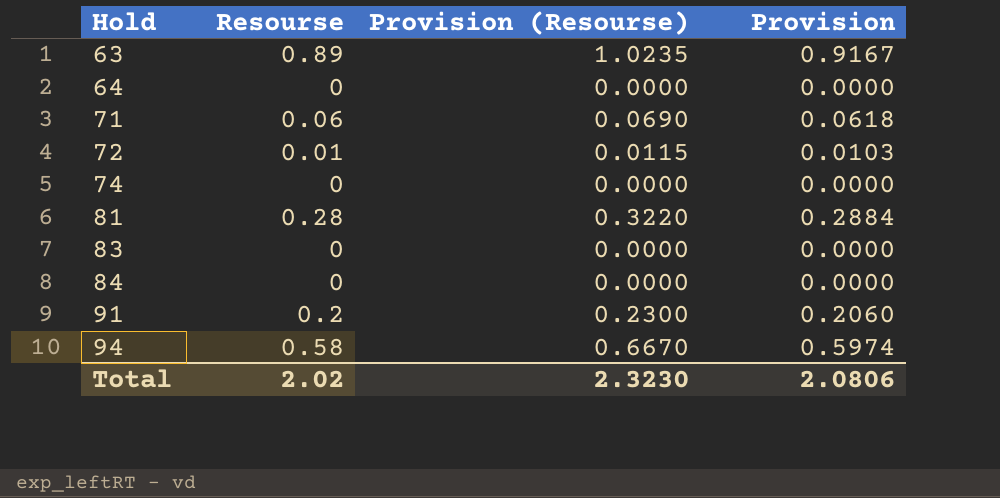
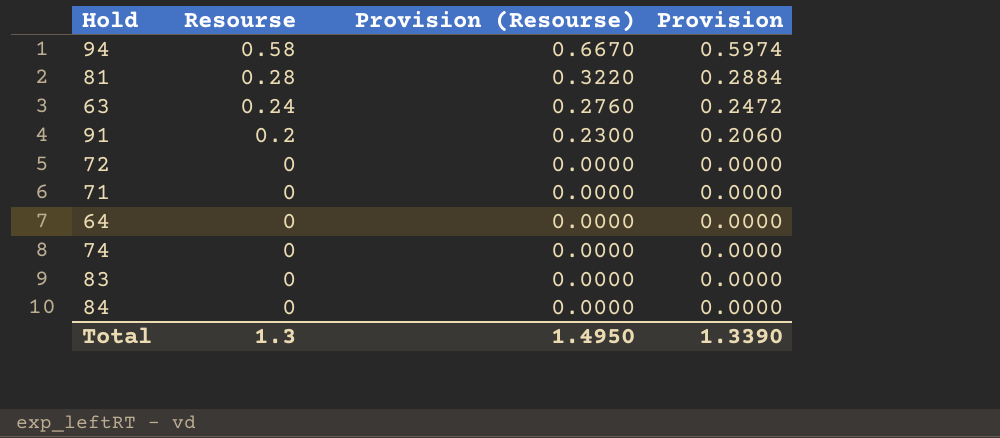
row order: Hold ascending -> Resourse descending
63 | Resourse: 0.89 -> 0.24
63 | Provision (Resourse): 1.0235 -> 0.2760
63 | Provision: 0.9167 -> 0.2472
72 | Resourse: 0.01 -> 0
72 | Provision (Resourse): 0.0115 -> 0.0000
72 | Provision: 0.0103 -> 0.0000
71 | Resourse: 0.06 -> 0
71 | Provision (Resourse): 0.0690 -> 0.0000
71 | Provision: 0.0618 -> 0.0000
Total | Resourse: 2.02 -> 1.3
Total | Provision (Resourse): 2.3230 -> 1.4950
Total | Provision: 2.0806 -> 1.3390

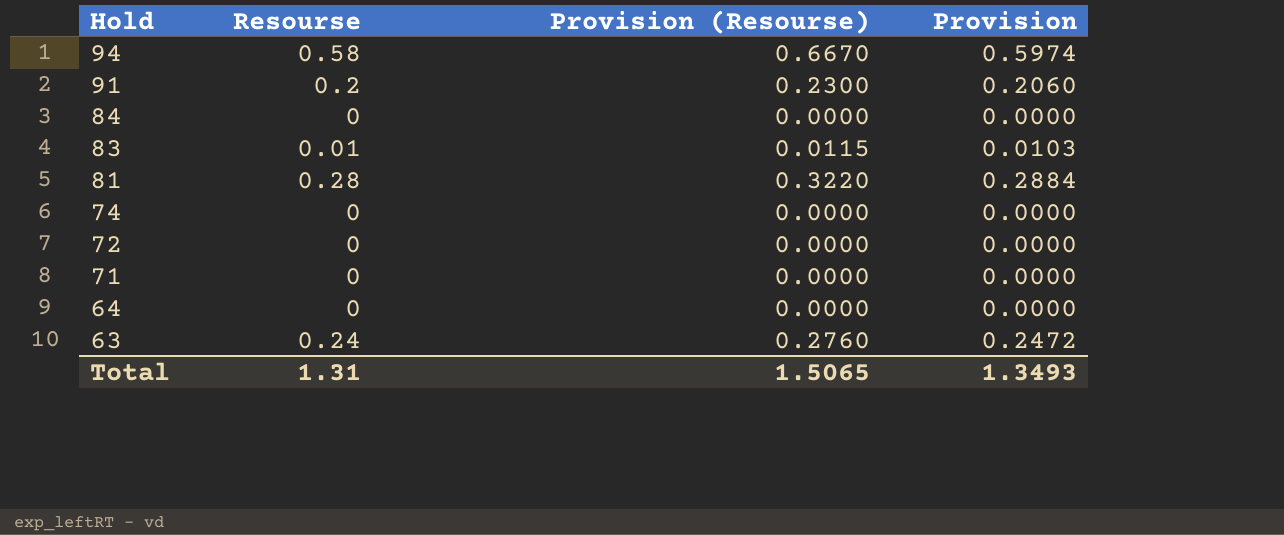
row order: Resourse descending -> Hold descending
83 | Resourse: 0 -> 0.01
83 | Provision (Resourse): 0.0000 -> 0.0115
83 | Provision: 0.0000 -> 0.0103
Total | Resourse: 1.3 -> 1.31
Total | Provision (Resourse): 1.4950 -> 1.5065
Total | Provision: 1.3390 -> 1.3493

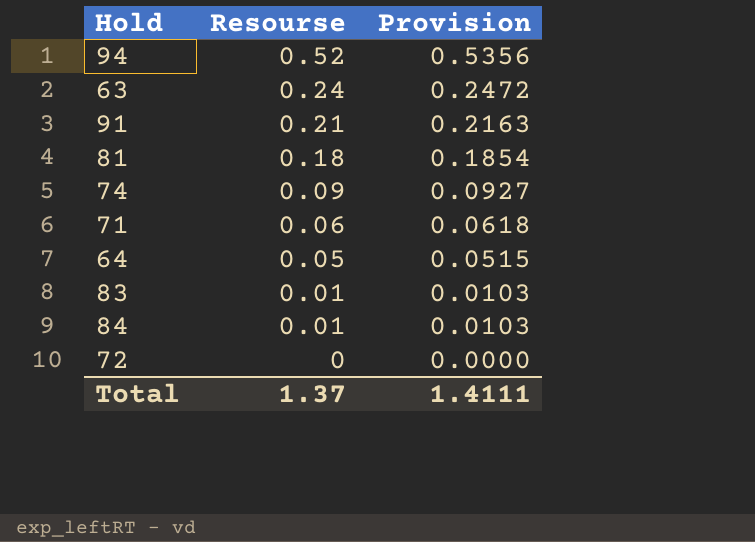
row order: Hold descending -> Resourse descending
column Provision (Resourse) | formula: [Resourse] * 1.15 -> none
94 | Resourse: 0.58 -> 0.52
94 | Provision: 0.5974 -> 0.5356
91 | Resourse: 0.2 -> 0.21
91 | Provision: 0.2060 -> 0.2163
81 | Resourse: 0.28 -> 0.18
81 | Provision: 0.2884 -> 0.1854
74 | Resourse: 0 -> 0.09
74 | Provision: 0.0000 -> 0.0927
71 | Resourse: 0 -> 0.06
71 | Provision: 0.0000 -> 0.0618
64 | Resourse: 0 -> 0.05
64 | Provision: 0.0000 -> 0.0515
84 | Resourse: 0 -> 0.01
84 | Provision: 0.0000 -> 0.0103
Total | Resourse: 1.31 -> 1.37
Total | Provision: 1.3493 -> 1.4111

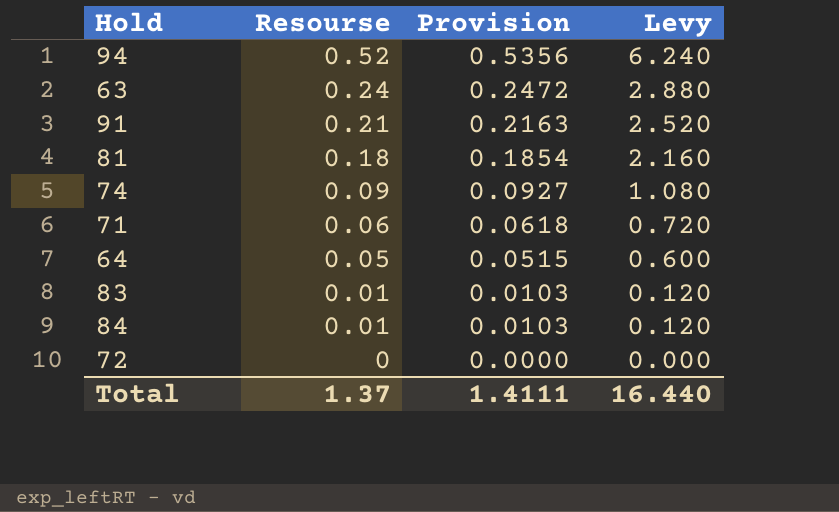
column Levy | formula: none -> [Resourse] * 12

